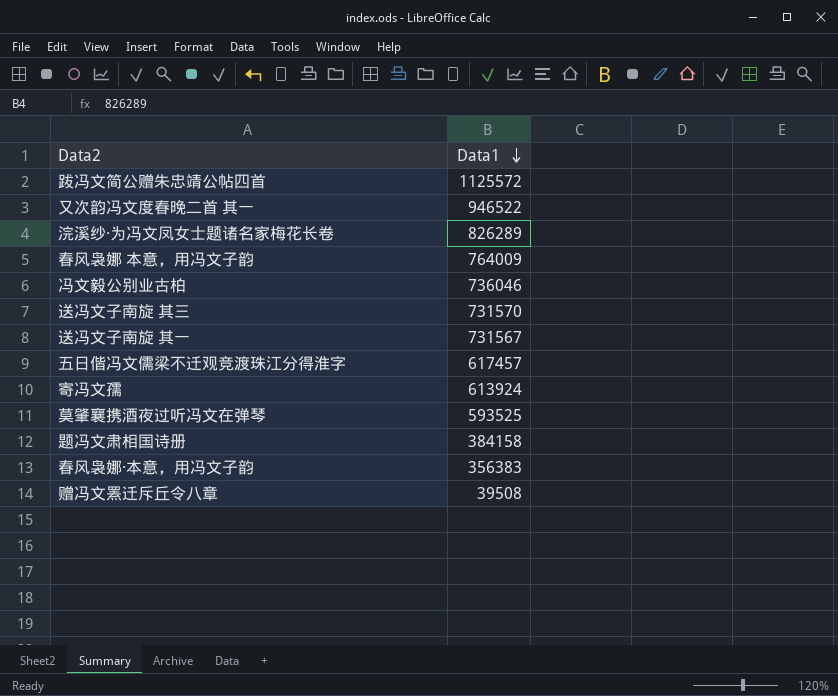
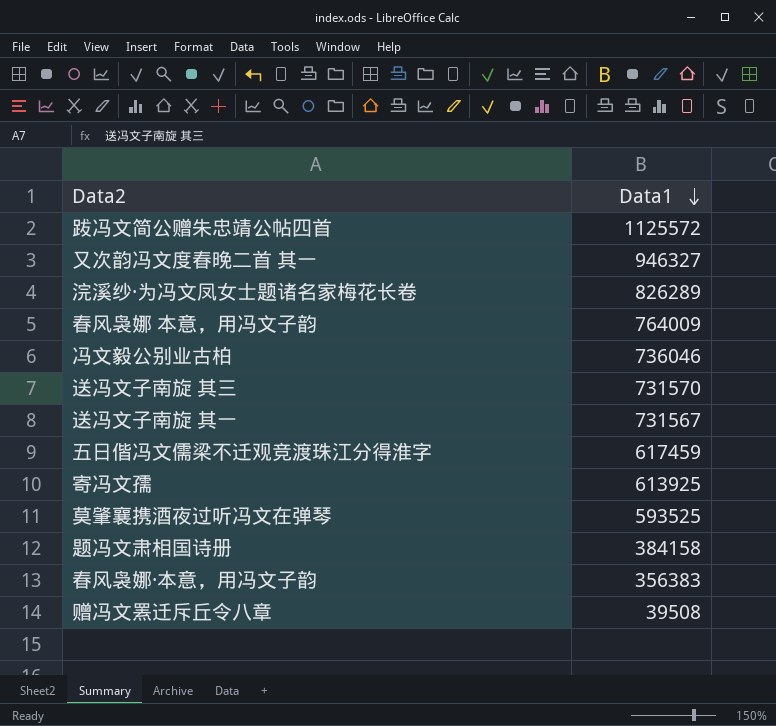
又次韵冯文度春晚二首 其一 | Data1: 946522 -> 946327
五日偕冯文儒梁不迁观竞渡珠江分得淮字 | Data1: 617457 -> 617459
寄冯文孺 | Data1: 613924 -> 613925

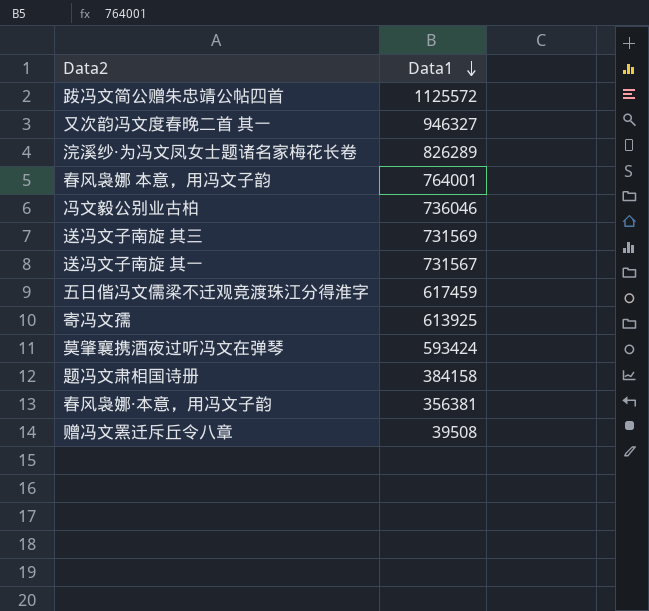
春风袅娜 本意，用冯文子韵 | Data1: 764009 -> 764001
送冯文子南旋 其三 | Data1: 731570 -> 731569
莫肇襄携酒夜过听冯文在弹琴 | Data1: 593525 -> 593424
春风袅娜·本意，用冯文子韵 | Data1: 356383 -> 356381

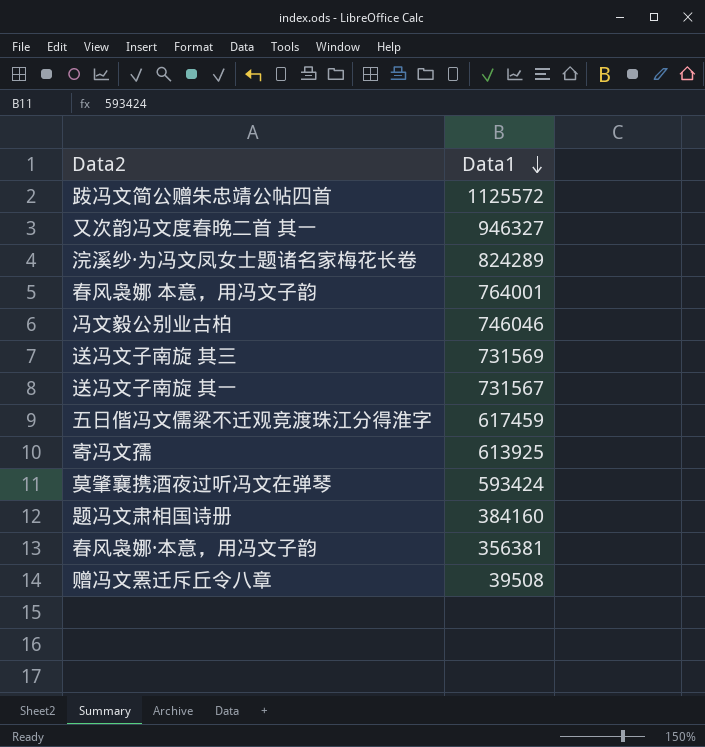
浣溪纱·为冯文凤女士题诸名家梅花长卷 | Data1: 826289 -> 824289
冯文毅公别业古柏 | Data1: 736046 -> 746046
题冯文肃相国诗册 | Data1: 384158 -> 384160

